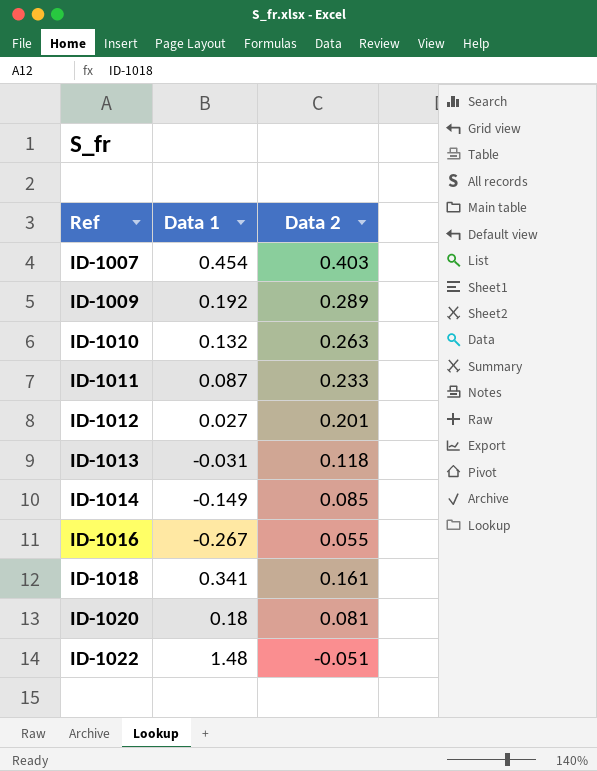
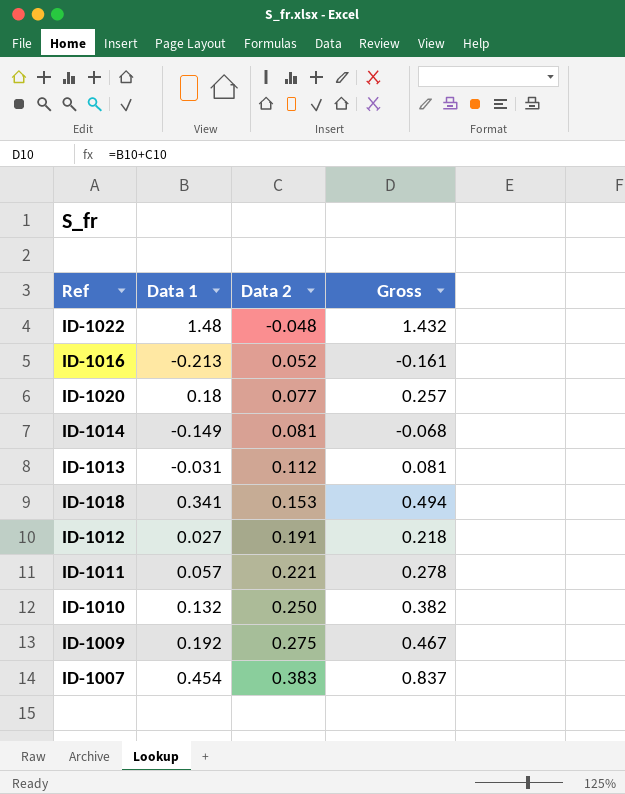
row order: Ref ascending -> Data 2 ascending
column Gross | formula: none -> [Data 1] + [Data 2]
ID-1022 | Data 2: -0.051 -> -0.048
ID-1016 | Data 1: -0.267 -> -0.213
ID-1016 | Data 2: 0.055 -> 0.052
ID-1020 | Data 2: 0.081 -> 0.077
ID-1014 | Data 2: 0.085 -> 0.081
ID-1013 | Data 2: 0.118 -> 0.112
ID-1018 | Data 2: 0.161 -> 0.153
ID-1012 | Data 2: 0.201 -> 0.191
ID-1011 | Data 1: 0.087 -> 0.057
ID-1011 | Data 2: 0.233 -> 0.221
ID-1010 | Data 2: 0.263 -> 0.250
ID-1009 | Data 2: 0.289 -> 0.275
ID-1007 | Data 2: 0.403 -> 0.383

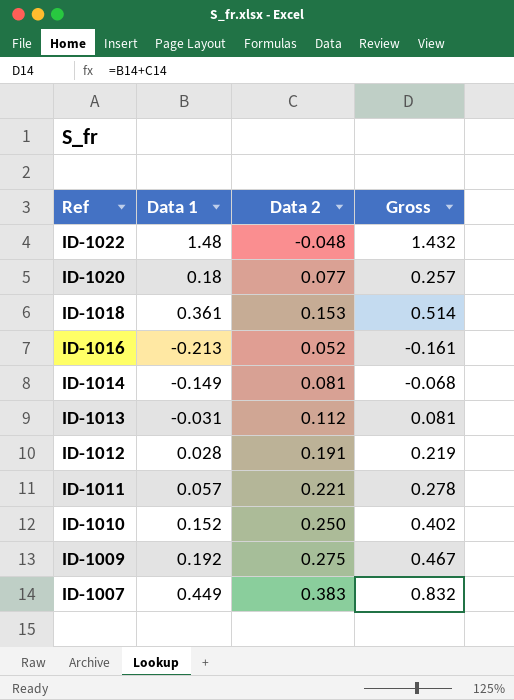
row order: Data 2 ascending -> Ref descending
ID-1018 | Data 1: 0.341 -> 0.361
ID-1018 | Gross: 0.494 -> 0.514
ID-1012 | Data 1: 0.027 -> 0.028
ID-1012 | Gross: 0.218 -> 0.219
ID-1010 | Data 1: 0.132 -> 0.152
ID-1010 | Gross: 0.382 -> 0.402
ID-1007 | Data 1: 0.454 -> 0.449
ID-1007 | Gross: 0.837 -> 0.832

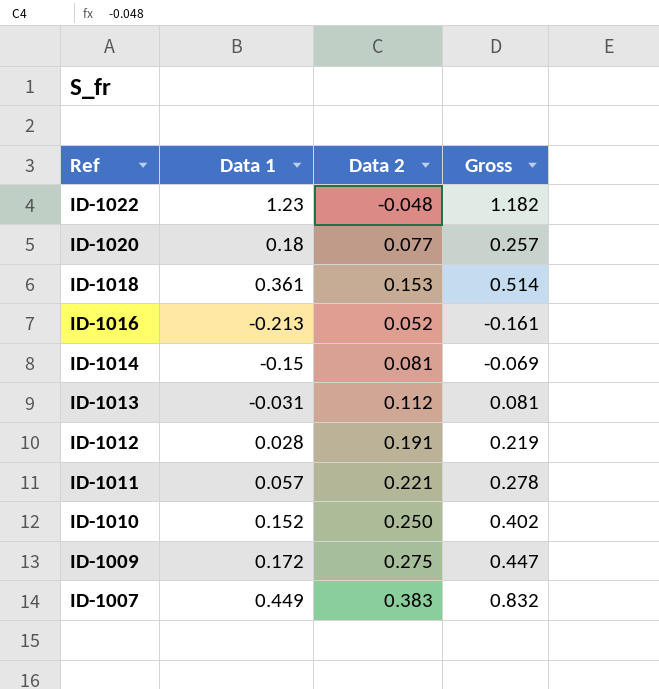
ID-1022 | Data 1: 1.48 -> 1.23
ID-1022 | Gross: 1.432 -> 1.182
ID-1014 | Data 1: -0.149 -> -0.15
ID-1014 | Gross: -0.068 -> -0.069
ID-1009 | Data 1: 0.192 -> 0.172
ID-1009 | Gross: 0.467 -> 0.447

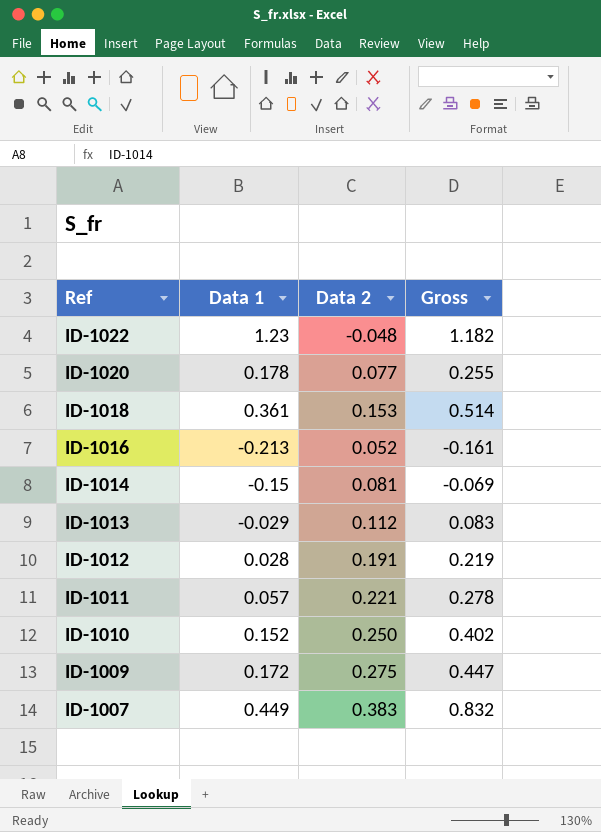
ID-1020 | Data 1: 0.18 -> 0.178
ID-1020 | Gross: 0.257 -> 0.255
ID-1013 | Data 1: -0.031 -> -0.029
ID-1013 | Gross: 0.081 -> 0.083

